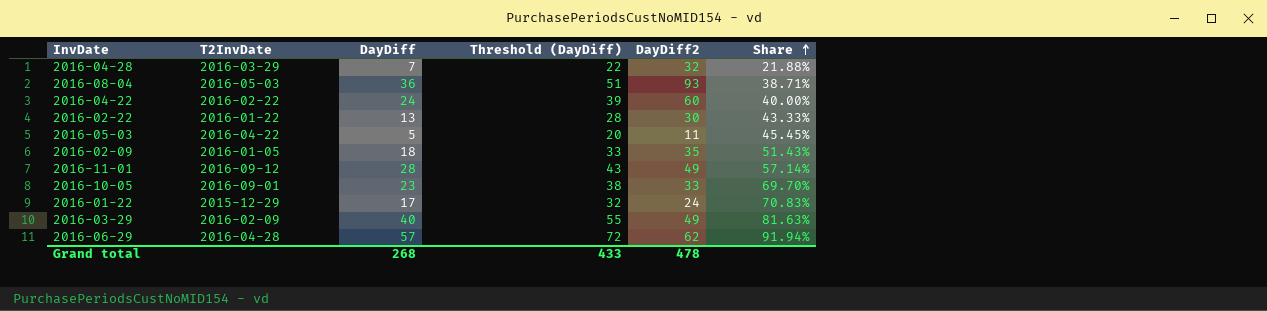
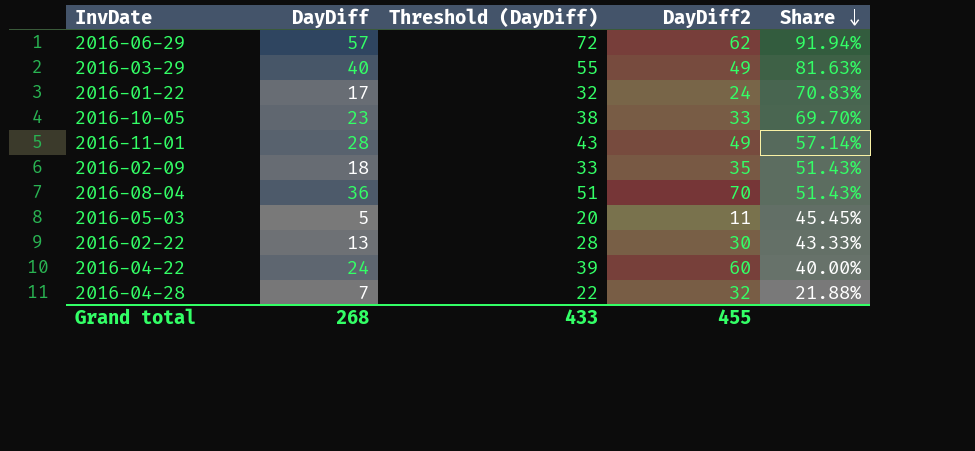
row order: Share ascending -> Share descending
column T2InvDate | position: 2 -> none
2016-08-04 | DayDiff2: 93 -> 70
2016-08-04 | Share: 38.71% -> 51.43%
Grand total | DayDiff2: 478 -> 455

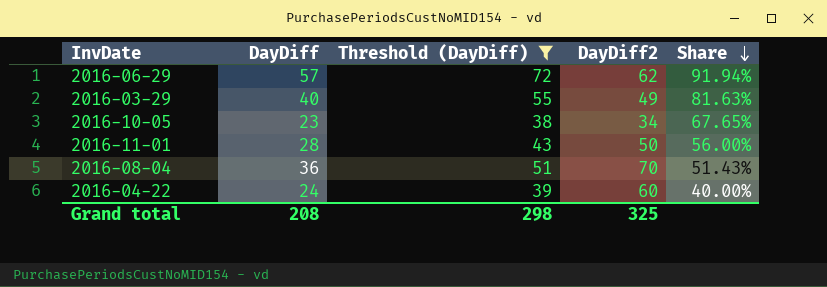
filter: none -> Threshold (DayDiff) >= 38
2016-10-05 | DayDiff2: 33 -> 34
2016-10-05 | Share: 69.70% -> 67.65%
2016-11-01 | DayDiff2: 49 -> 50
2016-11-01 | Share: 57.14% -> 56.00%
Grand total | DayDiff: 268 -> 208
Grand total | Threshold (DayDiff): 433 -> 298
Grand total | DayDiff2: 455 -> 325

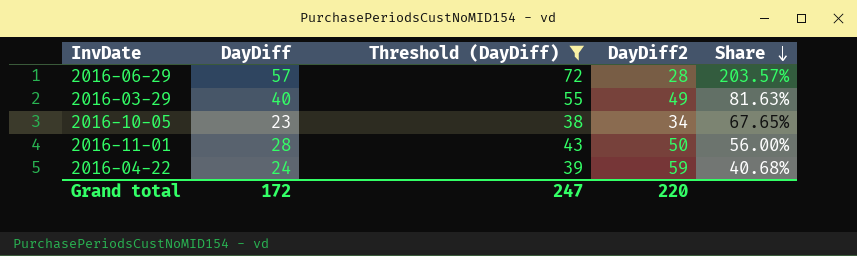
row 2016-08-04: 36 | 51 | 70 | 51.43% -> none
2016-06-29 | DayDiff2: 62 -> 28
2016-06-29 | Share: 91.94% -> 203.57%
2016-04-22 | DayDiff2: 60 -> 59
2016-04-22 | Share: 40.00% -> 40.68%
Grand total | DayDiff: 208 -> 172
Grand total | Threshold (DayDiff): 298 -> 247
Grand total | DayDiff2: 325 -> 220

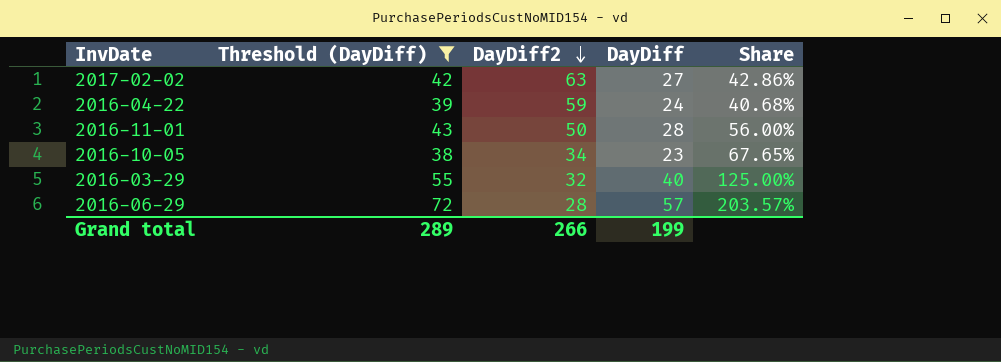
row order: Share descending -> DayDiff2 descending
column DayDiff | position: 2 -> 4
row 2017-02-02: none -> 42 | 63 | 27 | 42.86%
2016-03-29 | DayDiff2: 49 -> 32
2016-03-29 | Share: 81.63% -> 125.00%
Grand total | Threshold (DayDiff): 247 -> 289
Grand total | DayDiff2: 220 -> 266
Grand total | DayDiff: 172 -> 199

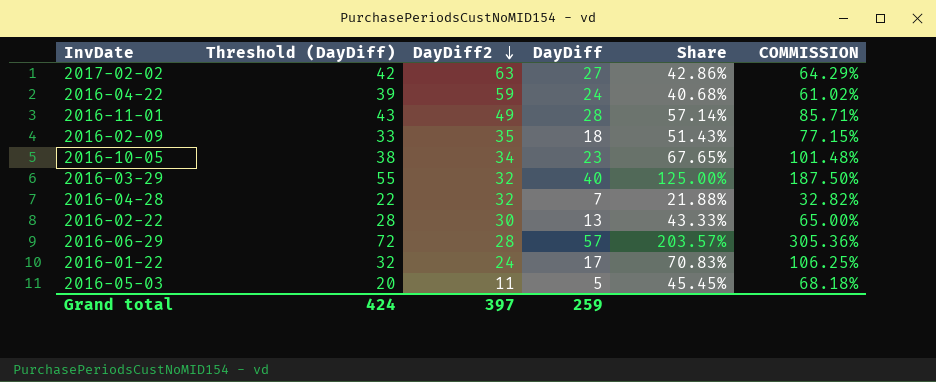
filter: Threshold (DayDiff) >= 38 -> none
column COMMISSION | formula: none -> [Share] * 1.5
2016-11-01 | DayDiff2: 50 -> 49
2016-11-01 | Share: 56.00% -> 57.14%
Grand total | Threshold (DayDiff): 289 -> 424
Grand total | DayDiff2: 266 -> 397
Grand total | DayDiff: 199 -> 259

